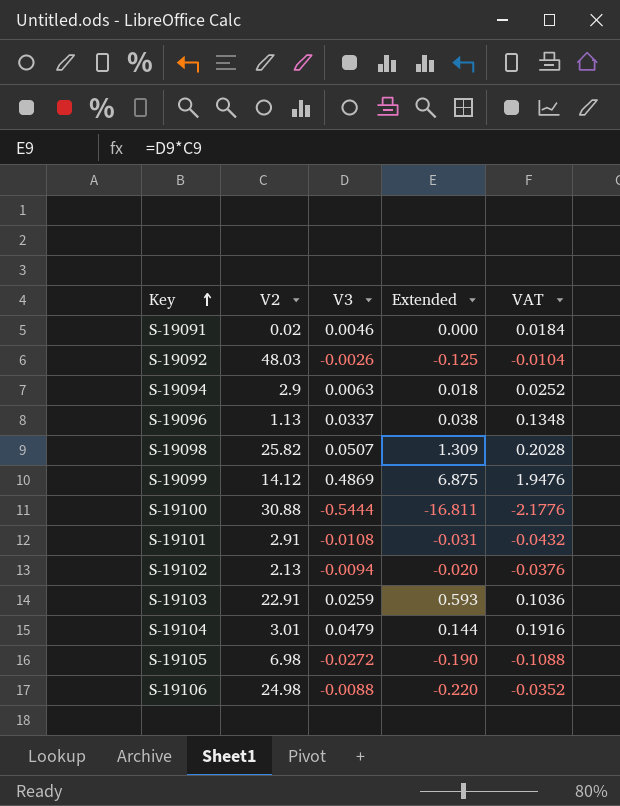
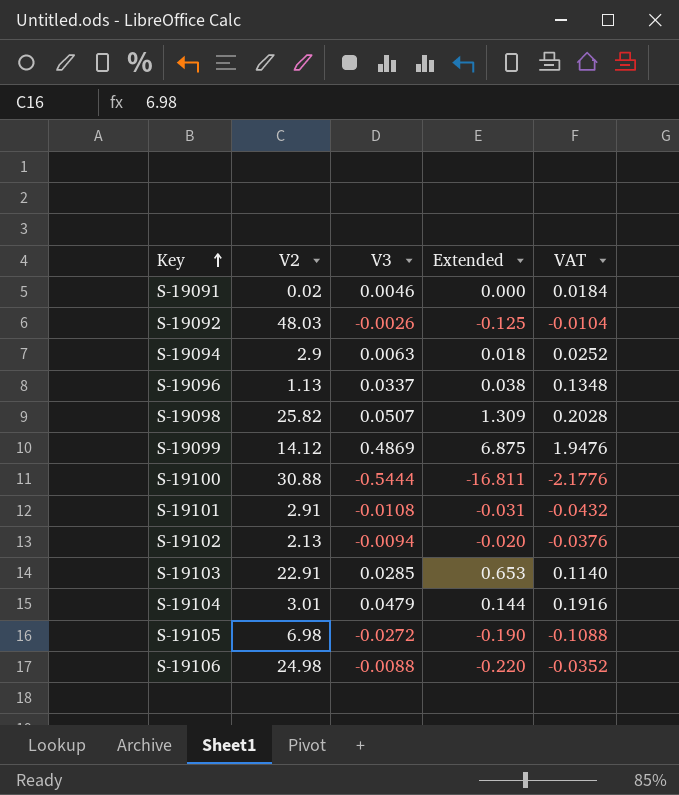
S-19103 | V3: 0.0259 -> 0.0285
S-19103 | Extended: 0.593 -> 0.653
S-19103 | VAT: 0.1036 -> 0.1140

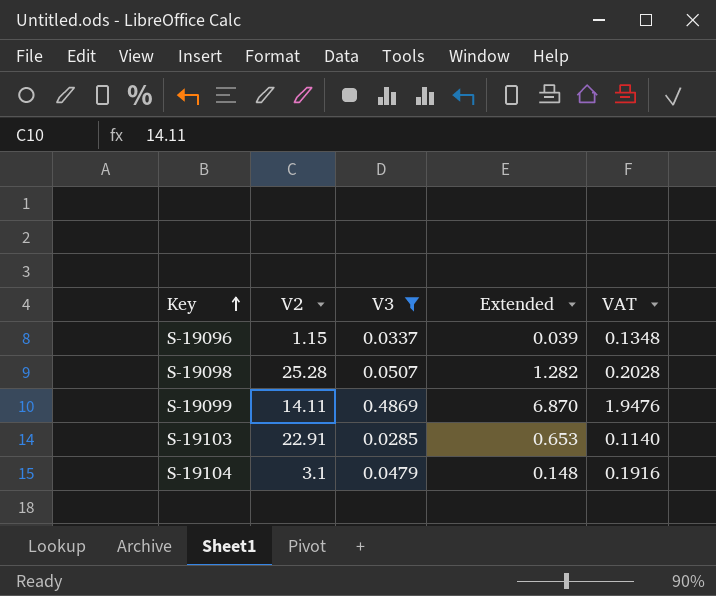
filter: none -> V3 >= 0.0285
S-19096 | V2: 1.13 -> 1.15
S-19096 | Extended: 0.038 -> 0.039
S-19098 | V2: 25.82 -> 25.28
S-19098 | Extended: 1.309 -> 1.282
S-19099 | V2: 14.12 -> 14.11
S-19099 | Extended: 6.875 -> 6.870
S-19104 | V2: 3.01 -> 3.1
S-19104 | Extended: 0.144 -> 0.148

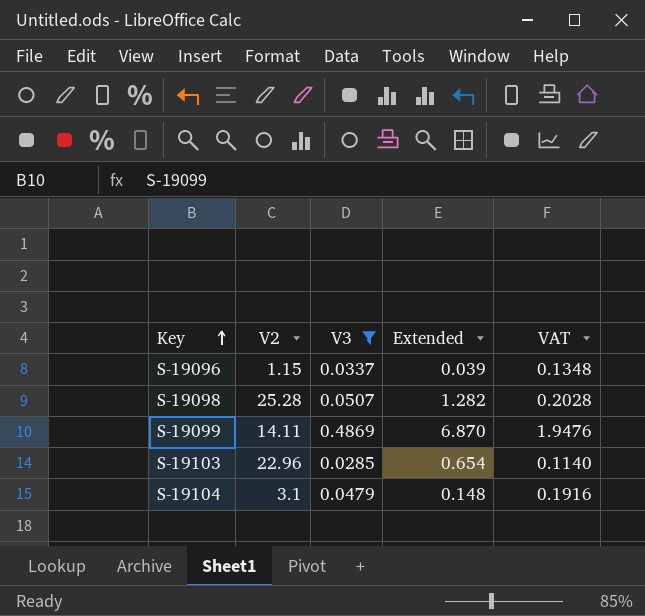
S-19103 | V2: 22.91 -> 22.96
S-19103 | Extended: 0.653 -> 0.654

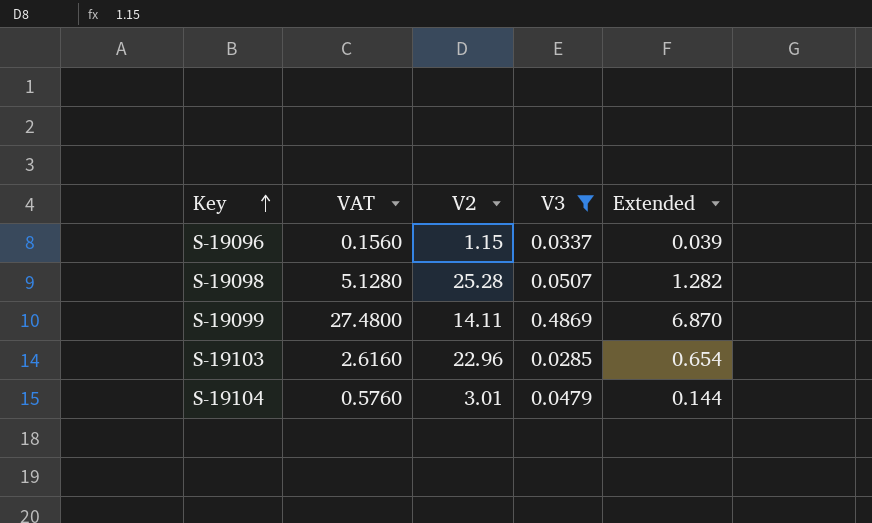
column VAT | formula: [V3] * 4 -> [Extended] * 4
column VAT | position: 5 -> 2
S-19104 | V2: 3.1 -> 3.01
S-19104 | Extended: 0.148 -> 0.144

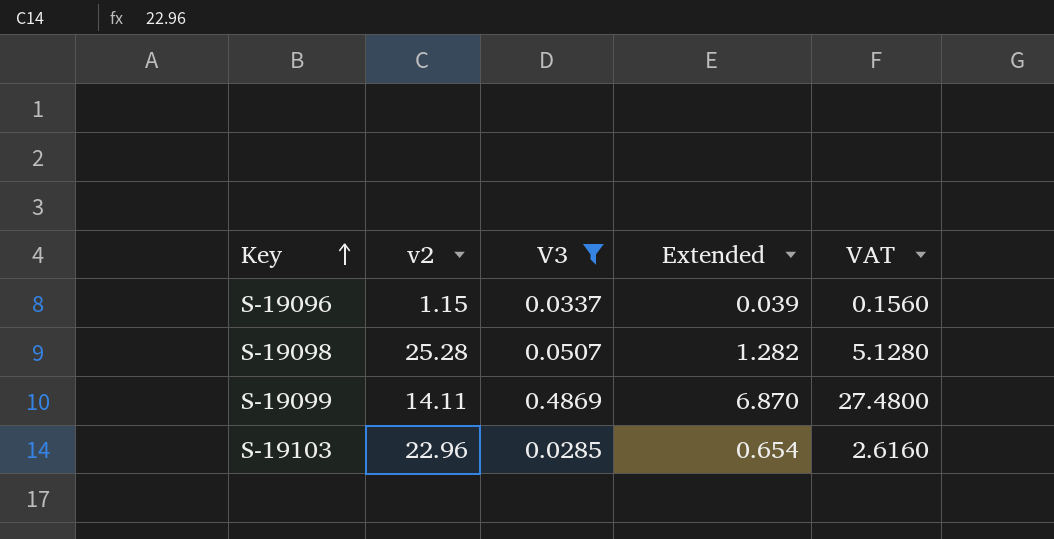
column name: V2 -> v2
column VAT | position: 2 -> 5
row S-19104: 0.5760 | 3.01 | 0.0479 | 0.144 -> none

